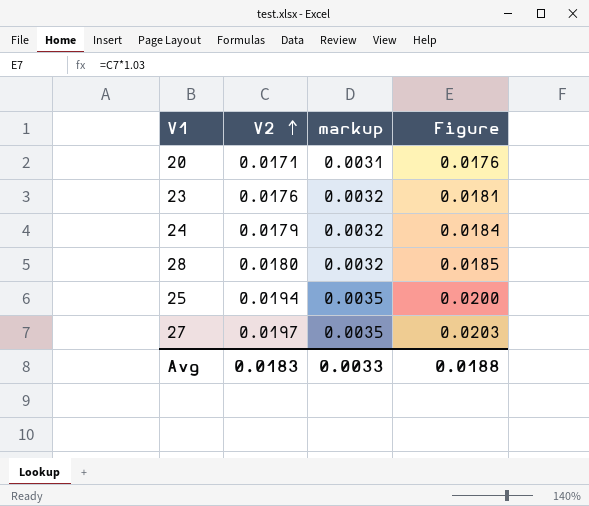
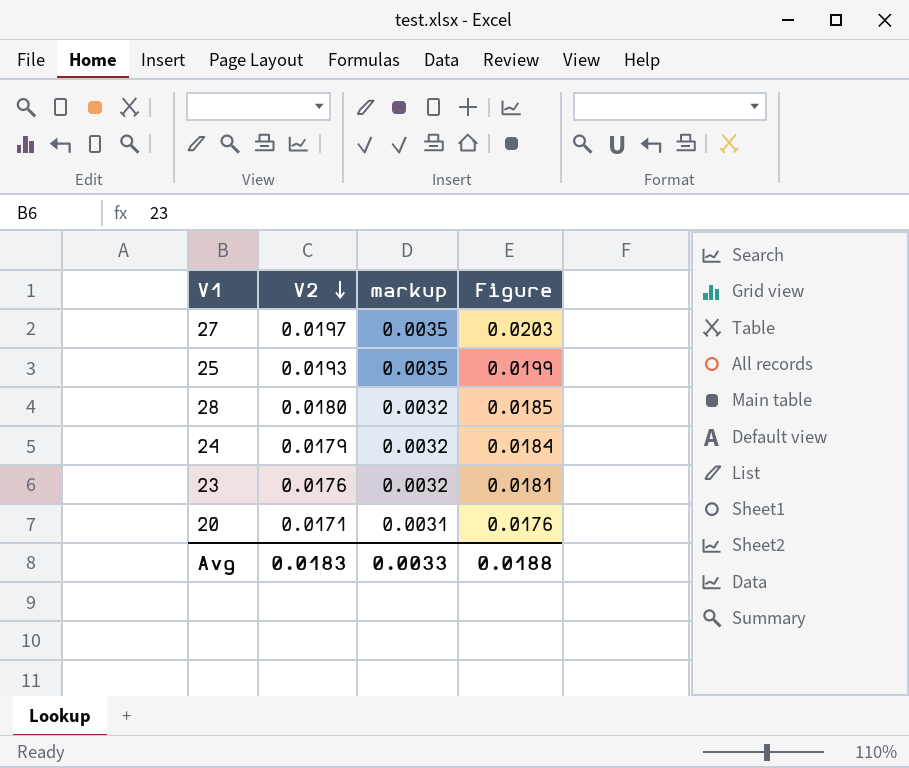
row order: V2 ascending -> V2 descending
25 | V2: 0.0194 -> 0.0193
25 | Figure: 0.0200 -> 0.0199

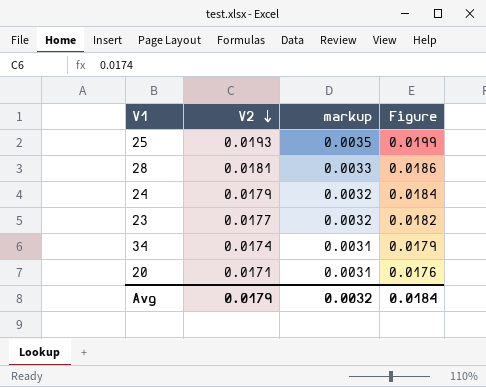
row 27: 0.0197 | 0.0035 | 0.0203 -> none
28 | V2: 0.0180 -> 0.0181
28 | markup: 0.0032 -> 0.0033
28 | Figure: 0.0185 -> 0.0186
23 | V2: 0.0176 -> 0.0177
23 | Figure: 0.0181 -> 0.0182
row 34: none -> 0.0174 | 0.0031 | 0.0179
Avg | V2: 0.0183 -> 0.0179
Avg | markup: 0.0033 -> 0.0032
Avg | Figure: 0.0188 -> 0.0184

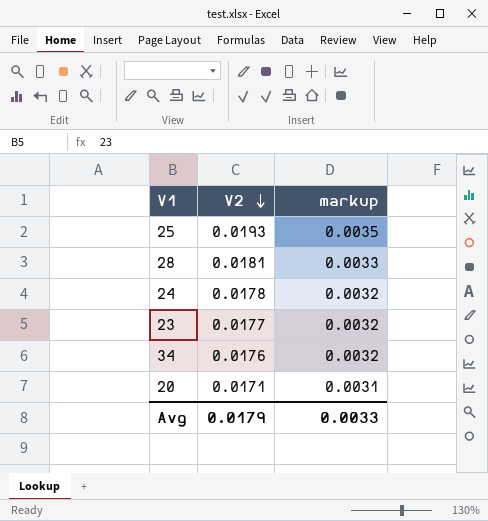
column Figure | formula: [V2] * 1.03 -> none
24 | V2: 0.0179 -> 0.0178
34 | V2: 0.0174 -> 0.0176
34 | markup: 0.0031 -> 0.0032
Avg | markup: 0.0032 -> 0.0033

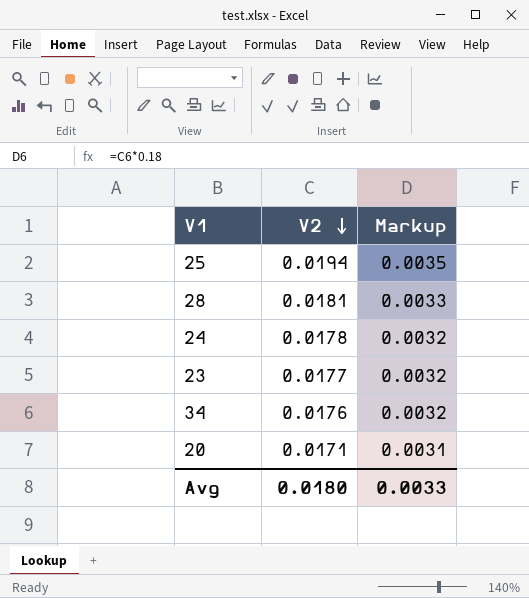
column name: markup -> Markup
25 | V2: 0.0193 -> 0.0194
Avg | V2: 0.0179 -> 0.0180

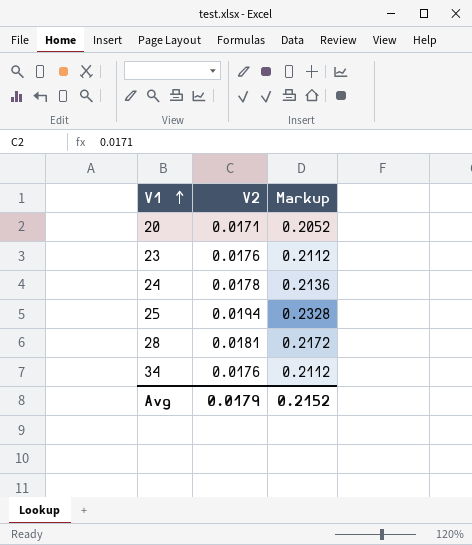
row order: V2 descending -> V1 ascending
column Markup | formula: [V2] * 0.18 -> [V2] * 12
23 | V2: 0.0177 -> 0.0176
Avg | V2: 0.0180 -> 0.0179
Avg | Markup: 0.0033 -> 0.2152

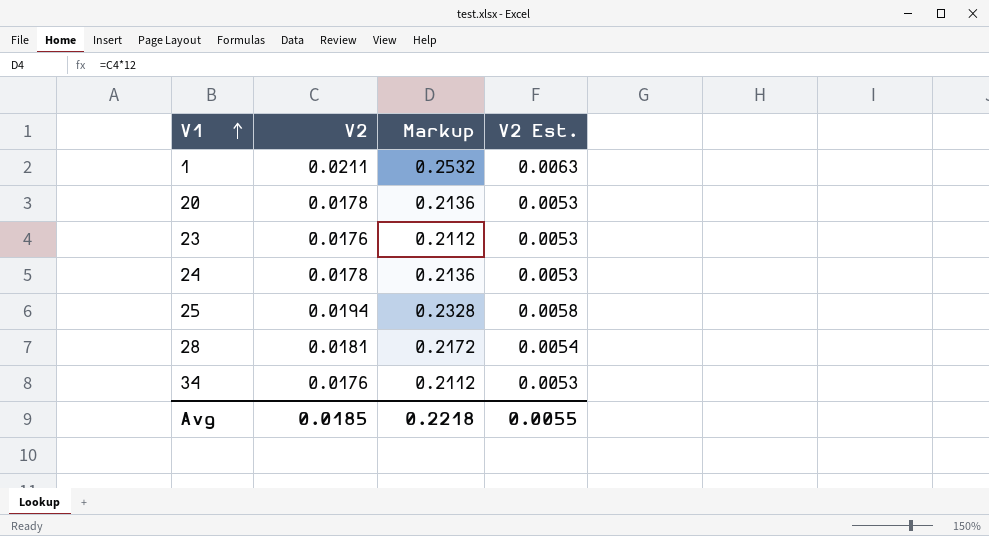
column V2 Est. | formula: none -> [V2] * 0.3
row 1: none -> 0.0211 | 0.2532 | 0.0063
20 | V2: 0.0171 -> 0.0178
20 | Markup: 0.2052 -> 0.2136
Avg | V2: 0.0179 -> 0.0185
Avg | Markup: 0.2152 -> 0.2218

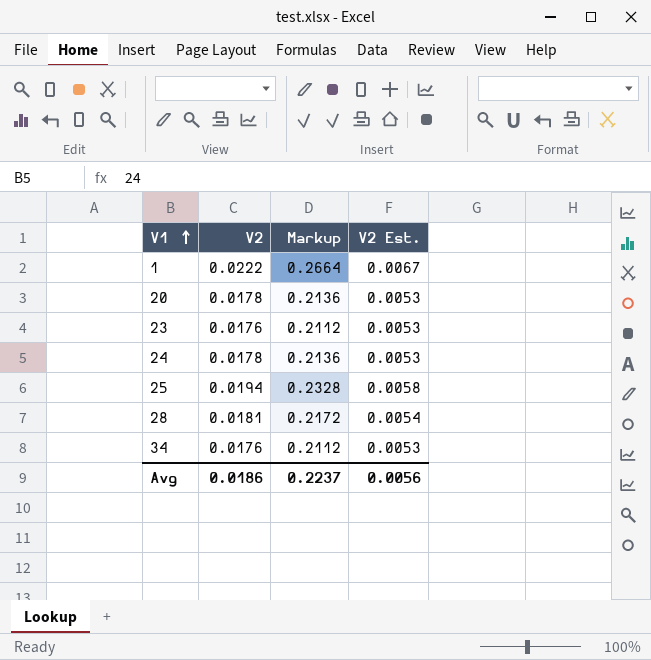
1 | V2: 0.0211 -> 0.0222
1 | Markup: 0.2532 -> 0.2664
1 | V2 Est.: 0.0063 -> 0.0067
Avg | V2: 0.0185 -> 0.0186
Avg | Markup: 0.2218 -> 0.2237
Avg | V2 Est.: 0.0055 -> 0.0056

